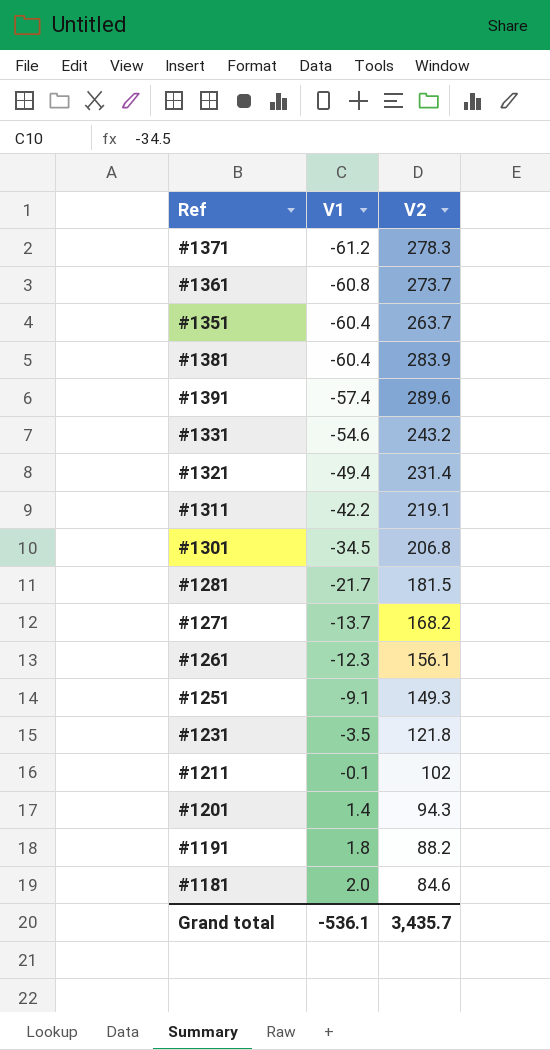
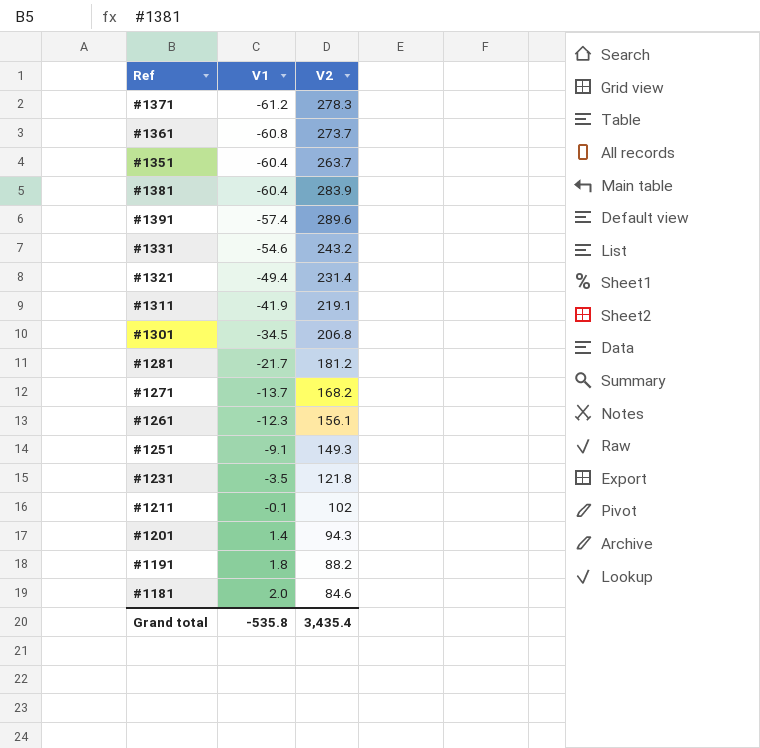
#1311 | V1: -42.2 -> -41.9
#1281 | V2: 181.5 -> 181.2
Grand total | V1: -536.1 -> -535.8
Grand total | V2: 3,435.7 -> 3,435.4

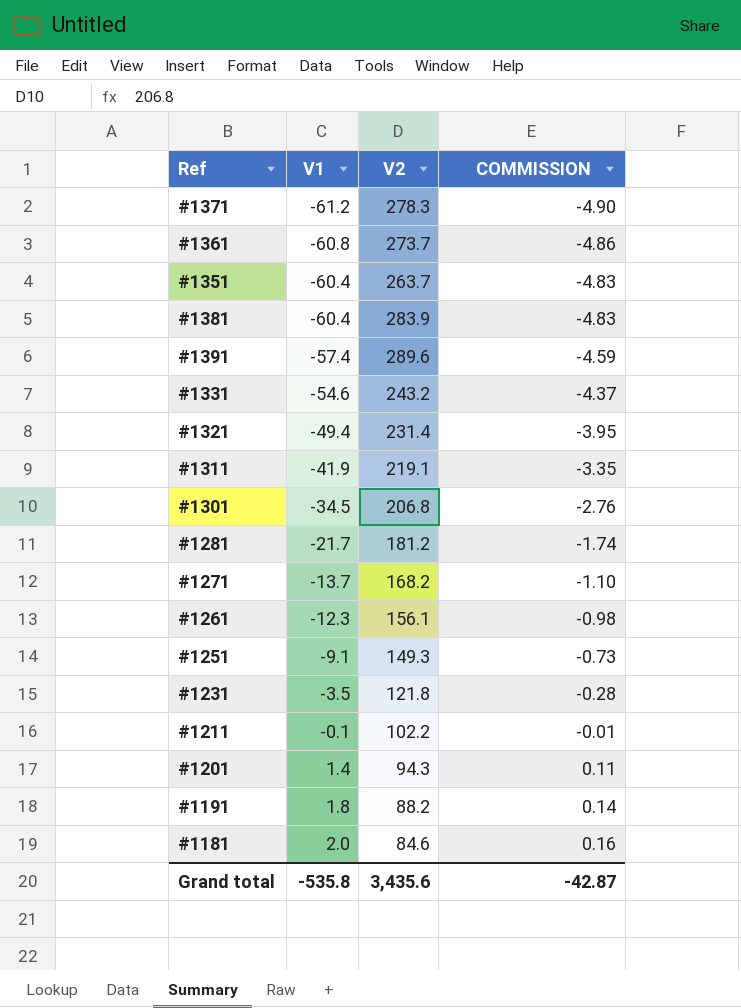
column COMMISSION | formula: none -> [V1] * 0.08
#1211 | V2: 102 -> 102.2
Grand total | V2: 3,435.4 -> 3,435.6

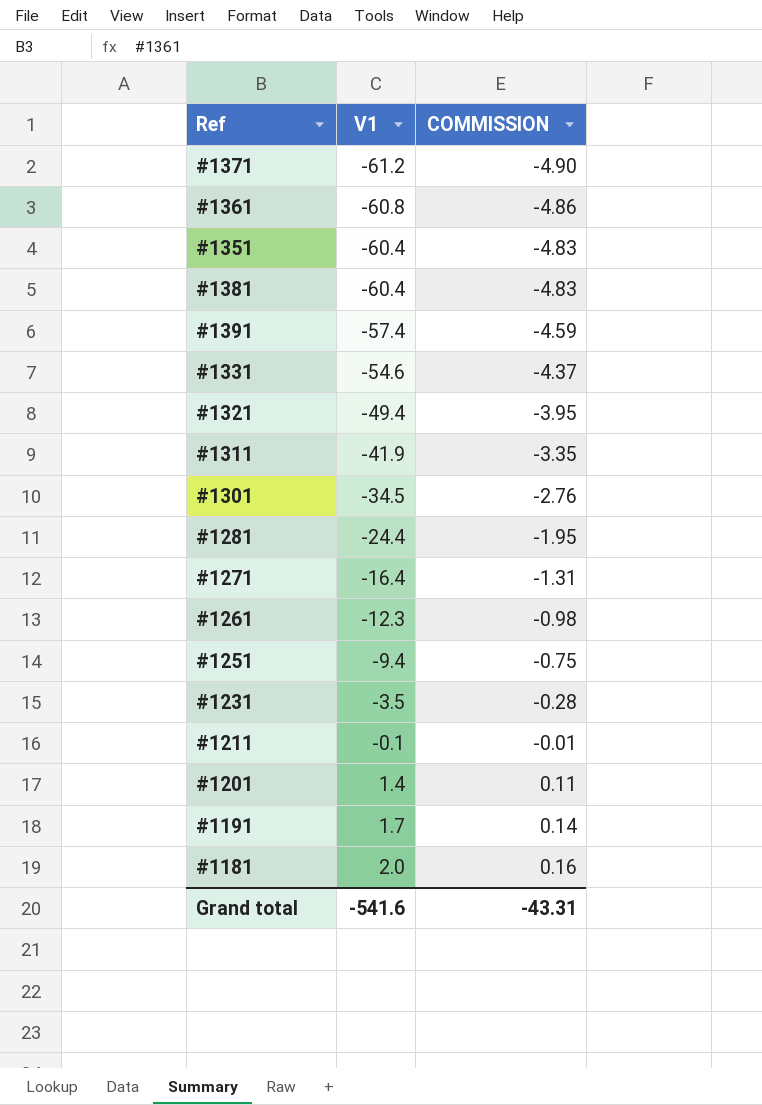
column V2 | position: 3 -> none
#1281 | V1: -21.7 -> -24.4
#1281 | COMMISSION: -1.74 -> -1.95
#1271 | V1: -13.7 -> -16.4
#1271 | COMMISSION: -1.10 -> -1.31
#1251 | V1: -9.1 -> -9.4
#1251 | COMMISSION: -0.73 -> -0.75
#1191 | V1: 1.8 -> 1.7
Grand total | V1: -535.8 -> -541.6
Grand total | COMMISSION: -42.87 -> -43.31

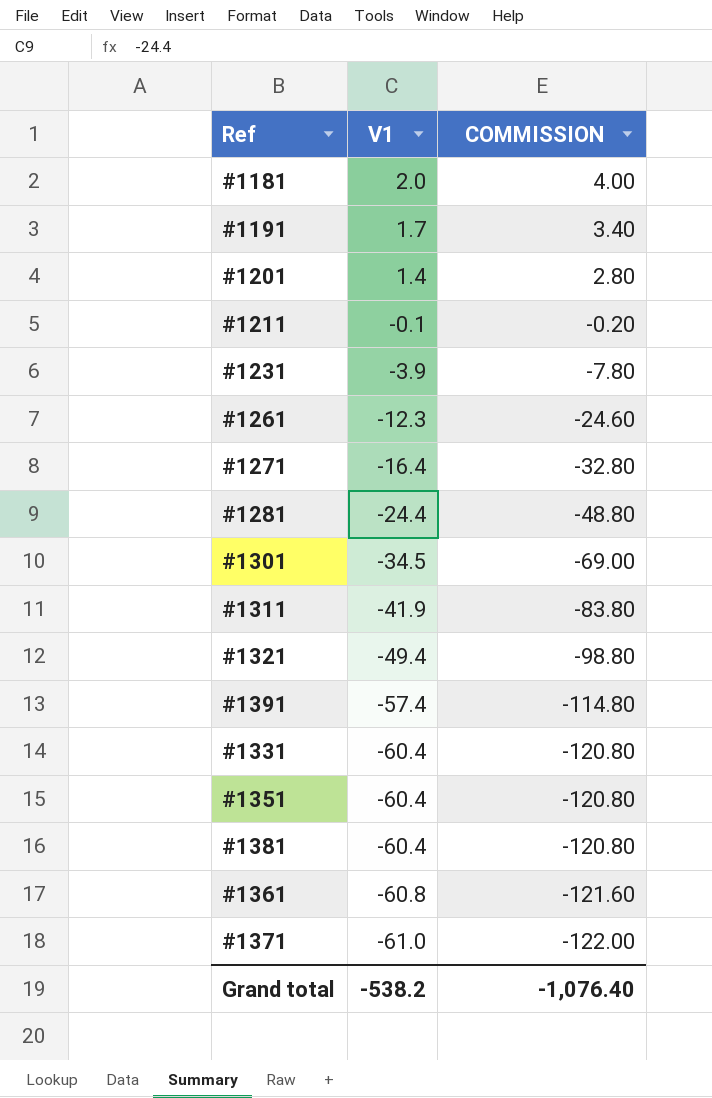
row order: V1 ascending -> V1 descending
column COMMISSION | formula: [V1] * 0.08 -> [V1] * 2
row #1251: -9.4 | -0.75 -> none
#1231 | V1: -3.5 -> -3.9
#1331 | V1: -54.6 -> -60.4
#1371 | V1: -61.2 -> -61.0
Grand total | V1: -541.6 -> -538.2
Grand total | COMMISSION: -43.31 -> -1,076.40

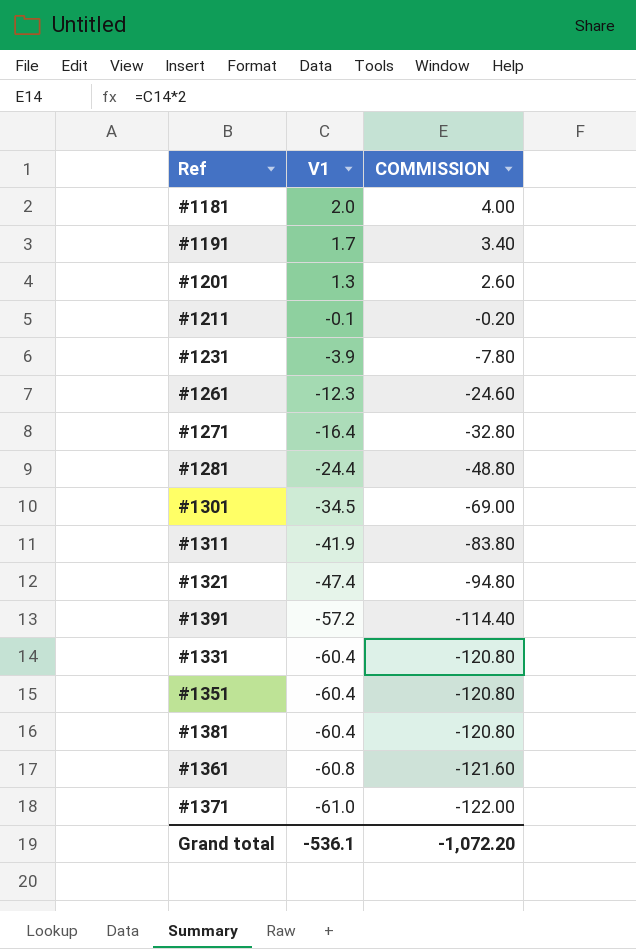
#1201 | V1: 1.4 -> 1.3
#1201 | COMMISSION: 2.80 -> 2.60
#1321 | V1: -49.4 -> -47.4
#1321 | COMMISSION: -98.80 -> -94.80
#1391 | V1: -57.4 -> -57.2
#1391 | COMMISSION: -114.80 -> -114.40
Grand total | V1: -538.2 -> -536.1
Grand total | COMMISSION: -1,076.40 -> -1,072.20

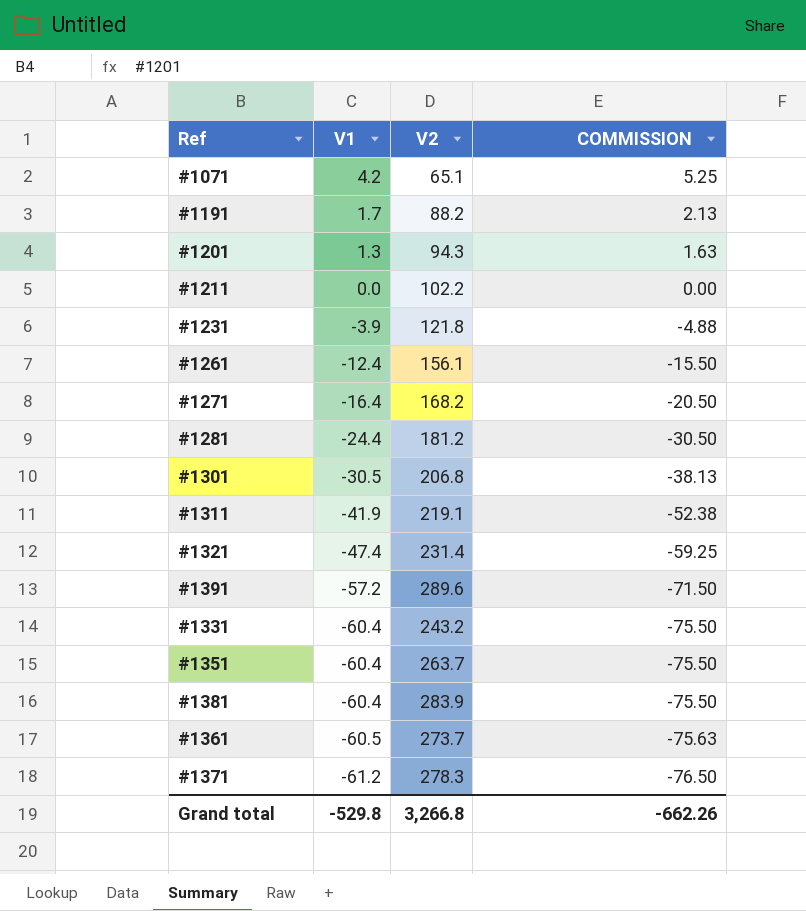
column V2 | position: none -> 3
column COMMISSION | formula: [V1] * 2 -> [V1] * 1.25
row #1181: 2.0 | 4.00 -> none
row #1071: none -> 4.2 | 65.1 | 5.25
#1211 | V1: -0.1 -> 0.0
#1261 | V1: -12.3 -> -12.4
#1301 | V1: -34.5 -> -30.5
#1361 | V1: -60.8 -> -60.5
#1371 | V1: -61.0 -> -61.2
Grand total | V1: -536.1 -> -529.8
Grand total | COMMISSION: -1,072.20 -> -662.26

